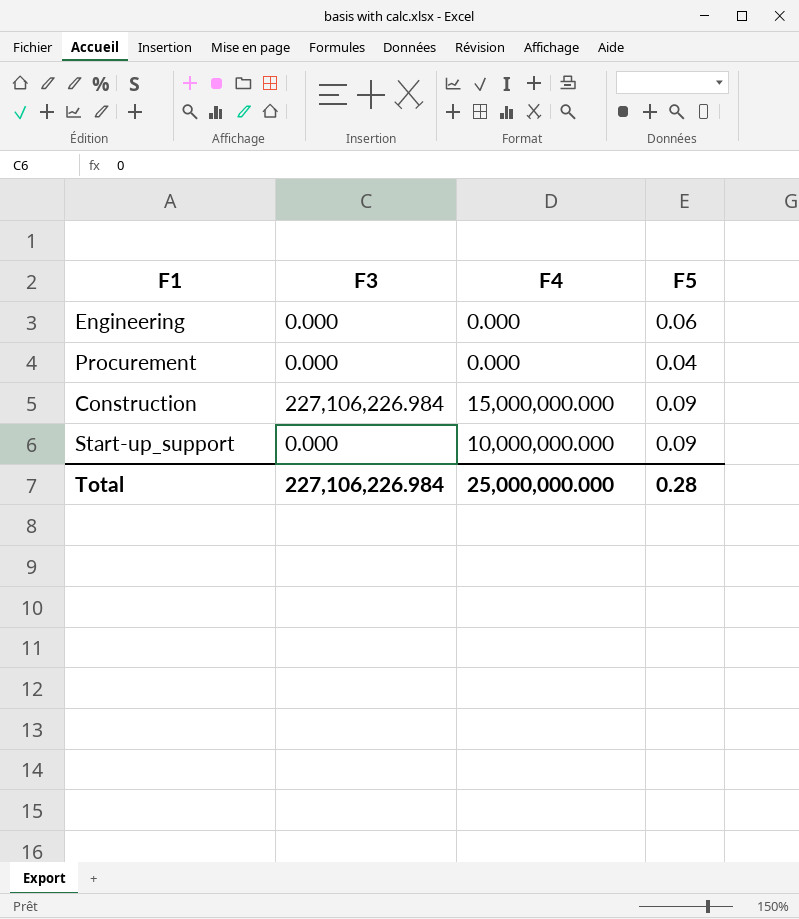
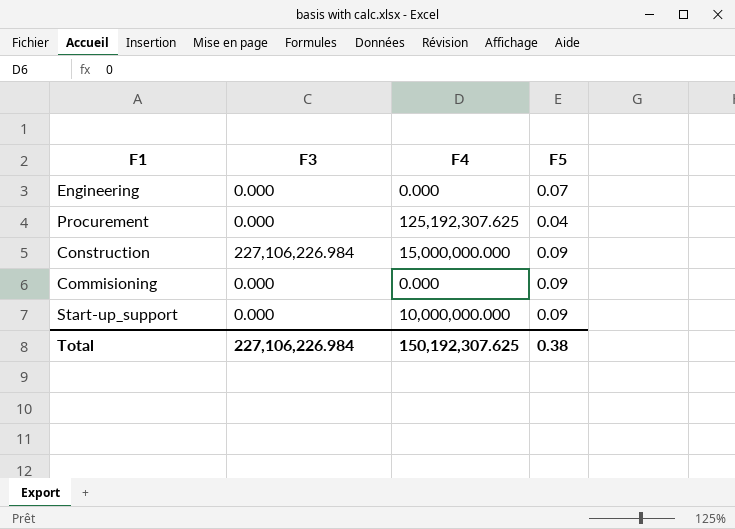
Engineering | F5: 0.06 -> 0.07
Procurement | F4: 0.000 -> 125,192,307.625
row Commisioning: none -> 0.000 | 0.000 | 0.09
Total | F4: 25,000,000.000 -> 150,192,307.625
Total | F5: 0.28 -> 0.38

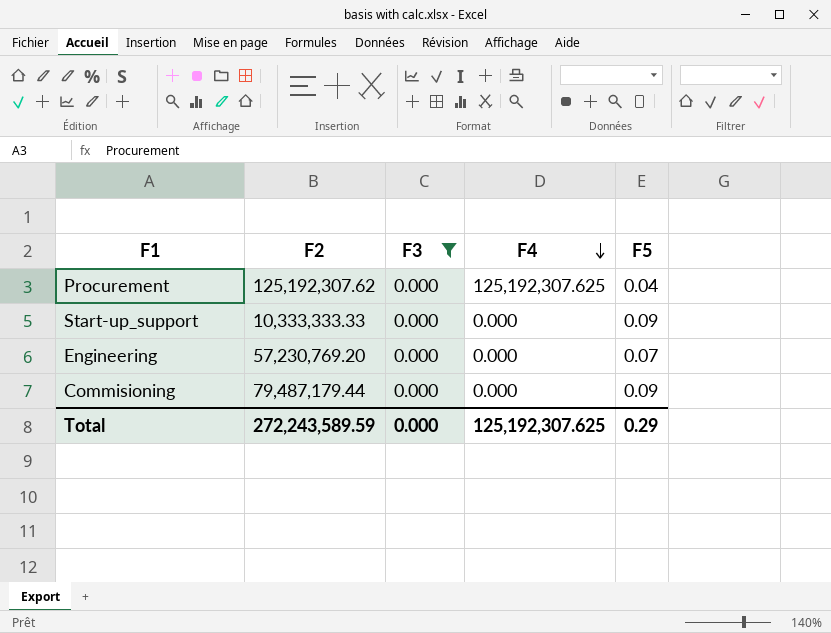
filter: none -> F3 = 0.000
row order: none -> F4 descending
column F2 | position: none -> 2
Start-up_support | F4: 10,000,000.000 -> 0.000
Total | F3: 227,106,226.984 -> 0.000
Total | F4: 150,192,307.625 -> 125,192,307.625
Total | F5: 0.38 -> 0.29

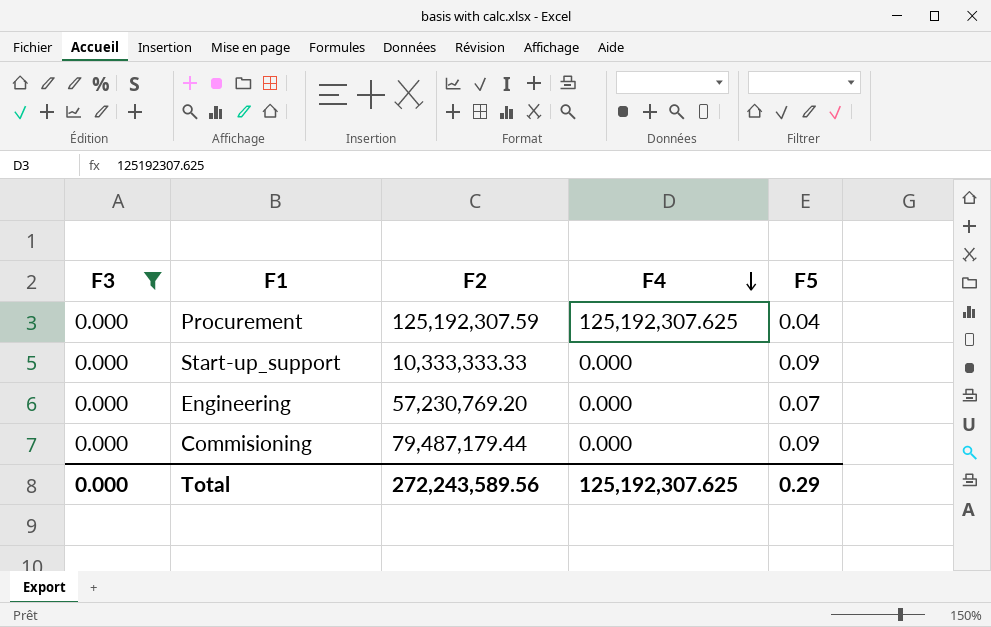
column F3 | position: 3 -> 1
Procurement | F2: 125,192,307.62 -> 125,192,307.59
Total | F2: 272,243,589.59 -> 272,243,589.56

